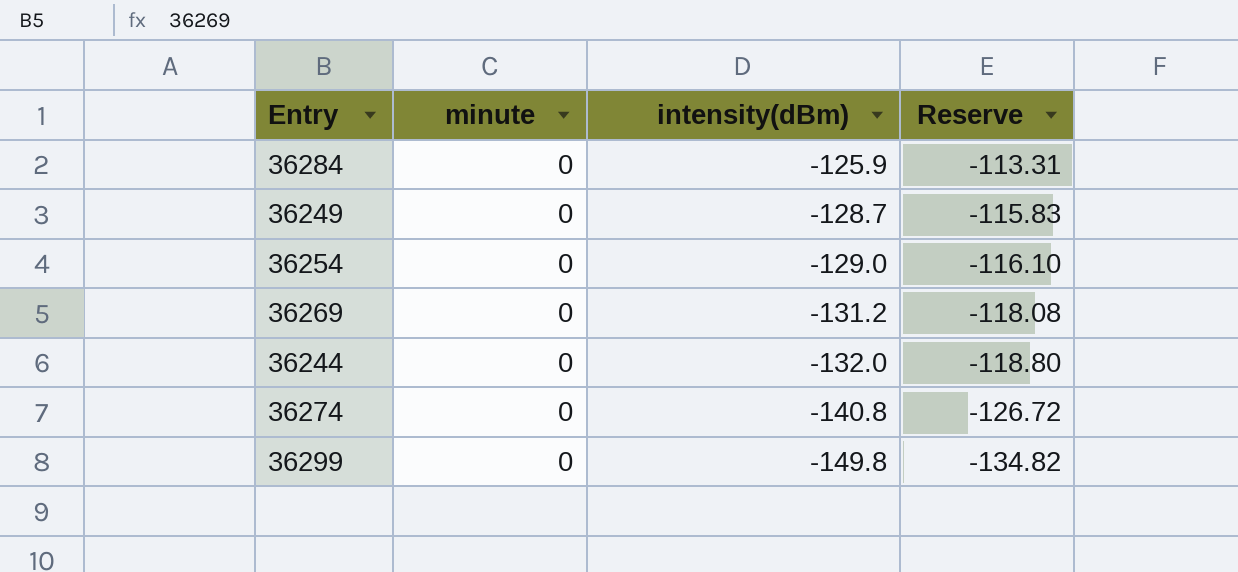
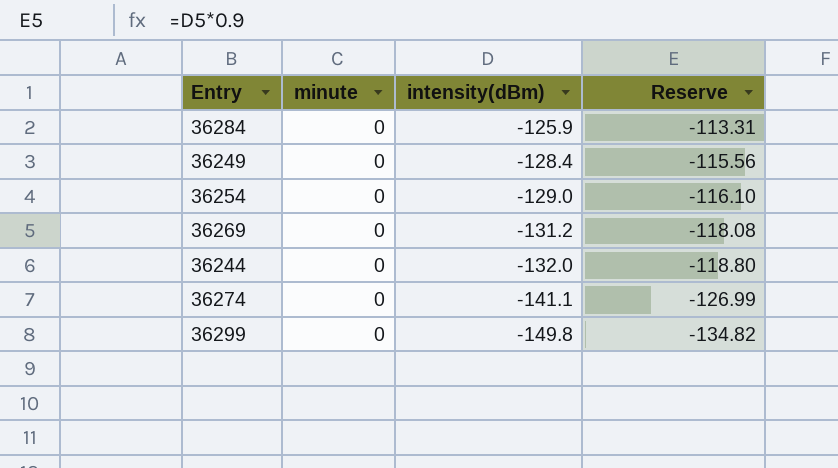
36249 | intensity(dBm): -128.7 -> -128.4
36249 | Reserve: -115.83 -> -115.56
36274 | intensity(dBm): -140.8 -> -141.1
36274 | Reserve: -126.72 -> -126.99

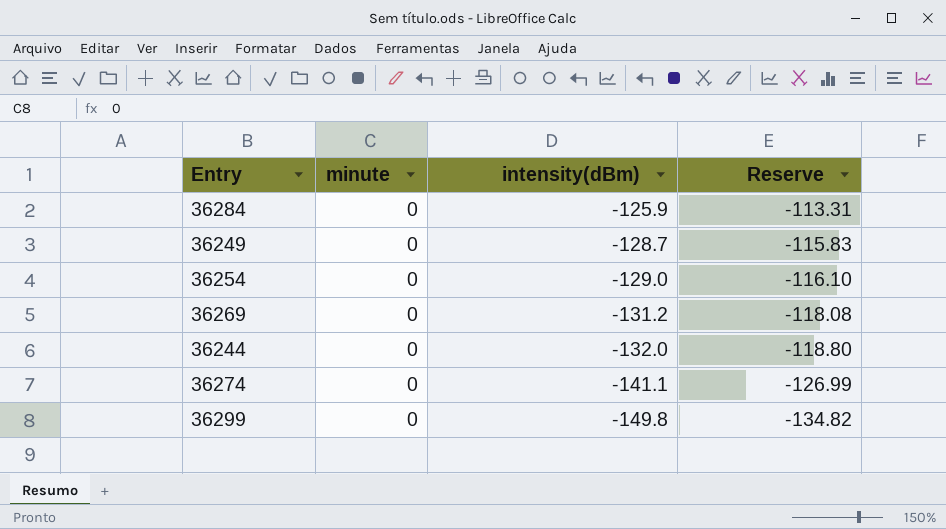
36249 | intensity(dBm): -128.4 -> -128.7
36249 | Reserve: -115.56 -> -115.83

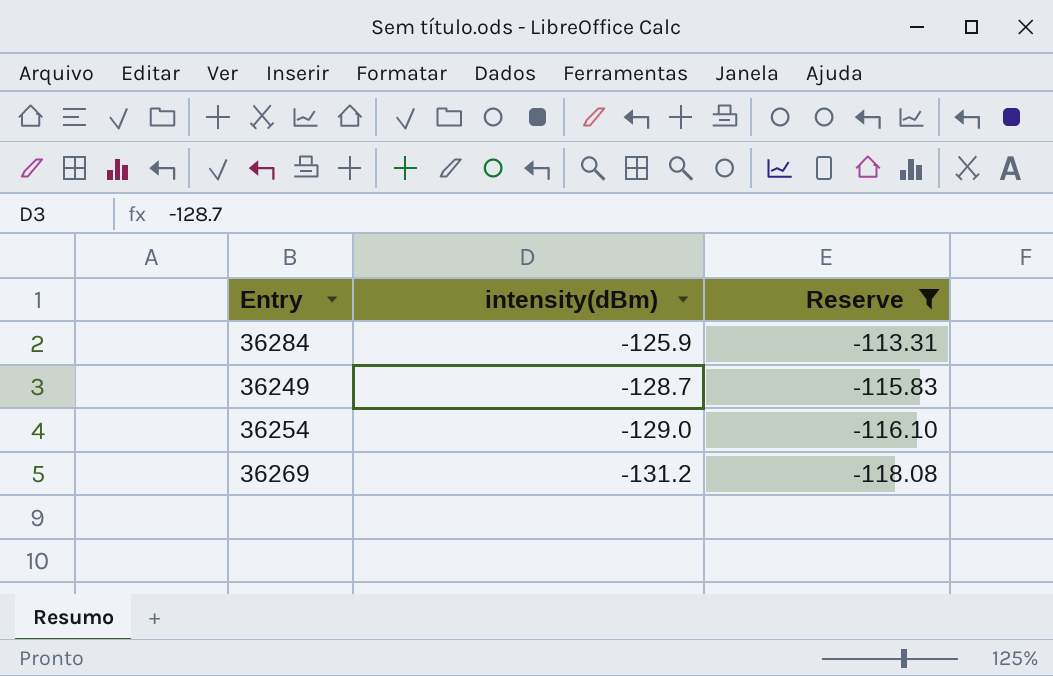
filter: none -> Reserve >= -118.08
column minute | position: 2 -> none

